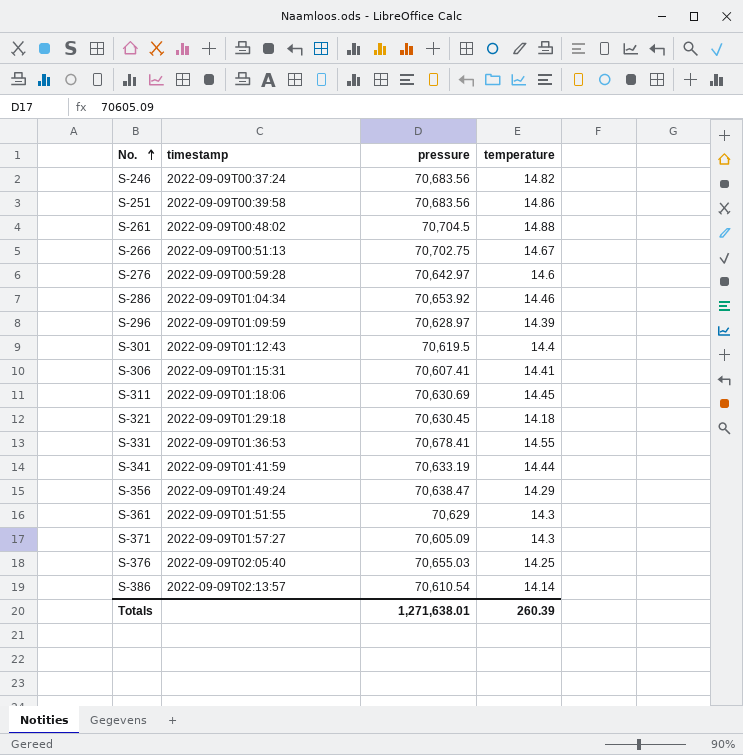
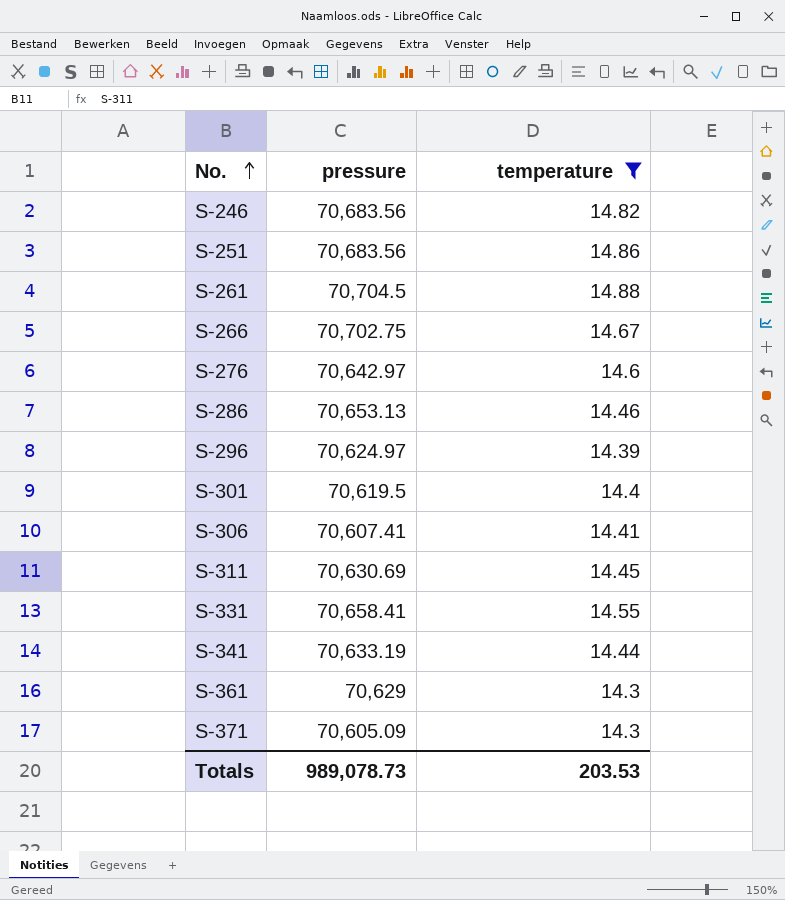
filter: none -> temperature >= 14.3
column timestamp | position: 2 -> none
S-286 | pressure: 70,653.92 -> 70,653.13
S-296 | pressure: 70,628.97 -> 70,624.97
S-331 | pressure: 70,678.41 -> 70,658.41
Totals | pressure: 1,271,638.01 -> 989,078.73
Totals | temperature: 260.39 -> 203.53

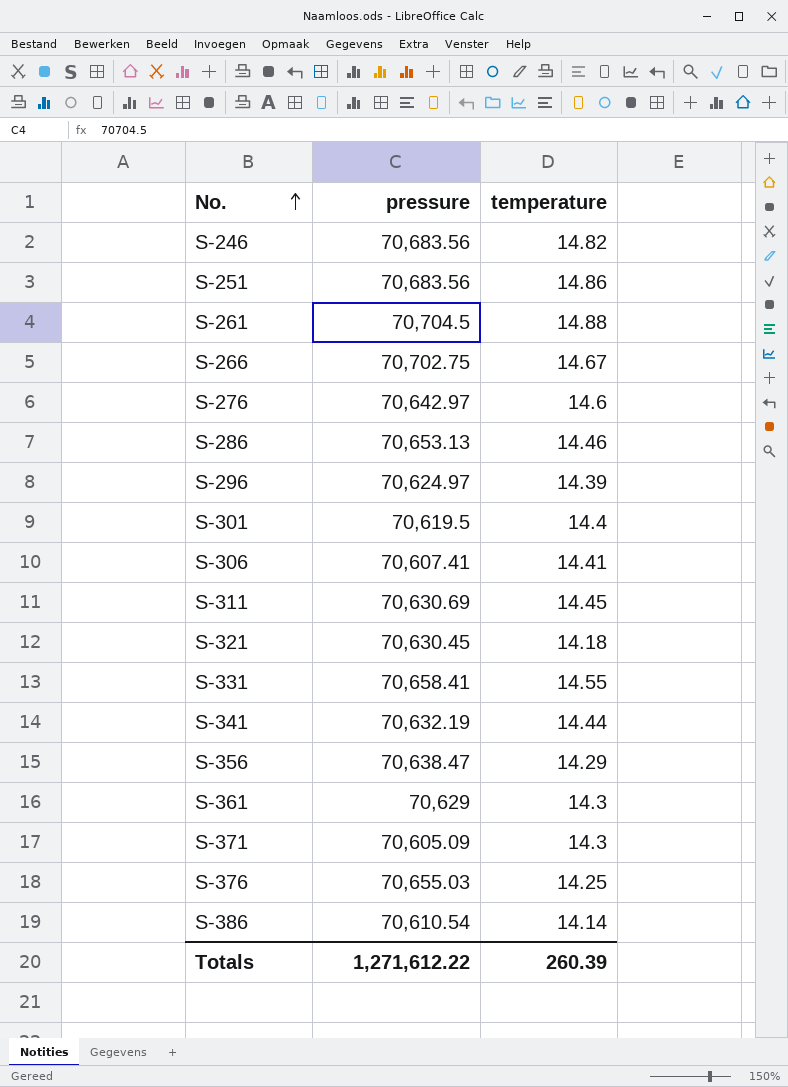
filter: temperature >= 14.3 -> none
S-341 | pressure: 70,633.19 -> 70,632.19
Totals | pressure: 989,078.73 -> 1,271,612.22
Totals | temperature: 203.53 -> 260.39

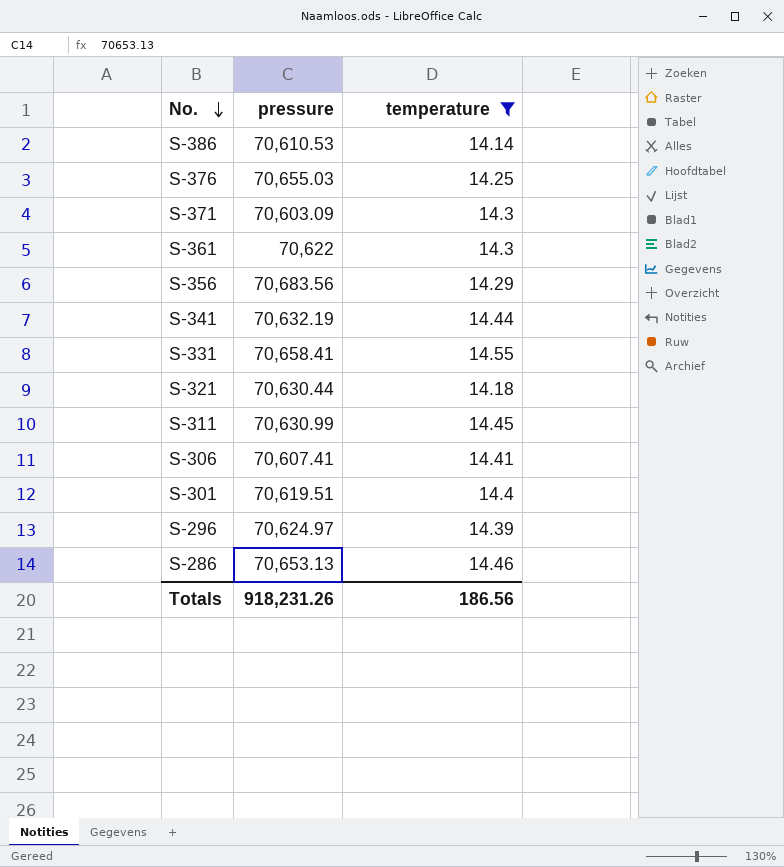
filter: none -> temperature <= 14.55
row order: No. ascending -> No. descending
S-386 | pressure: 70,610.54 -> 70,610.53
S-371 | pressure: 70,605.09 -> 70,603.09
S-361 | pressure: 70,629 -> 70,622
S-356 | pressure: 70,638.47 -> 70,683.56
S-321 | pressure: 70,630.45 -> 70,630.44
S-311 | pressure: 70,630.69 -> 70,630.99
S-301 | pressure: 70,619.5 -> 70,619.51
Totals | pressure: 1,271,612.22 -> 918,231.26
Totals | temperature: 260.39 -> 186.56

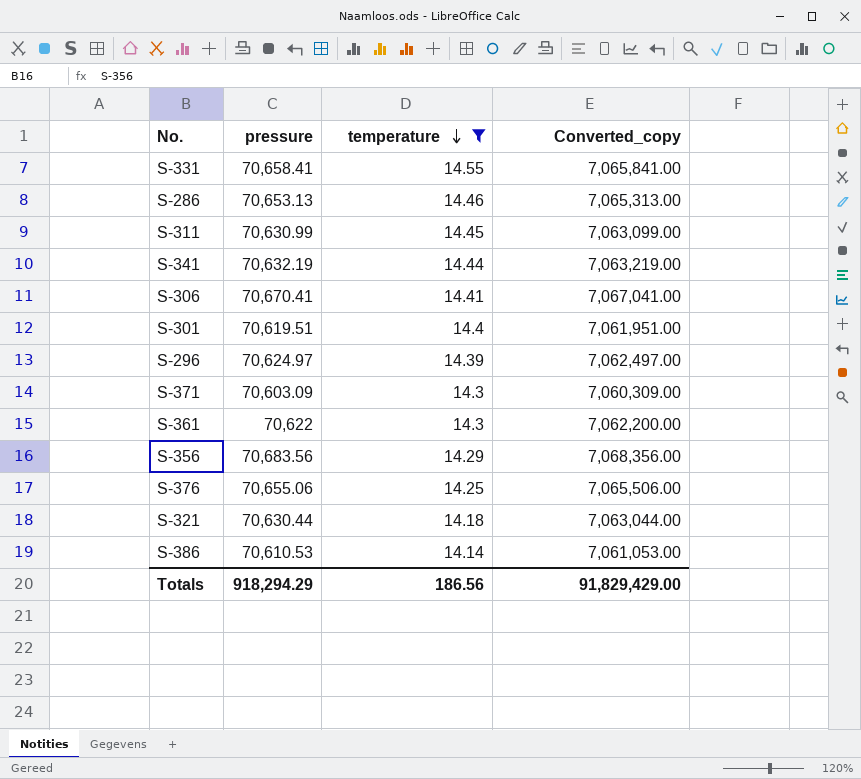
row order: No. descending -> temperature descending
column Converted_copy | formula: none -> [pressure] * 100
S-306 | pressure: 70,607.41 -> 70,670.41
S-376 | pressure: 70,655.03 -> 70,655.06
Totals | pressure: 918,231.26 -> 918,294.29

